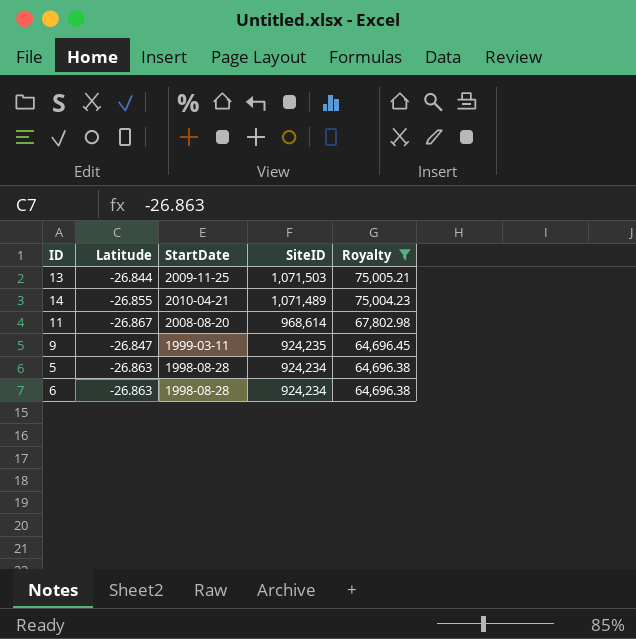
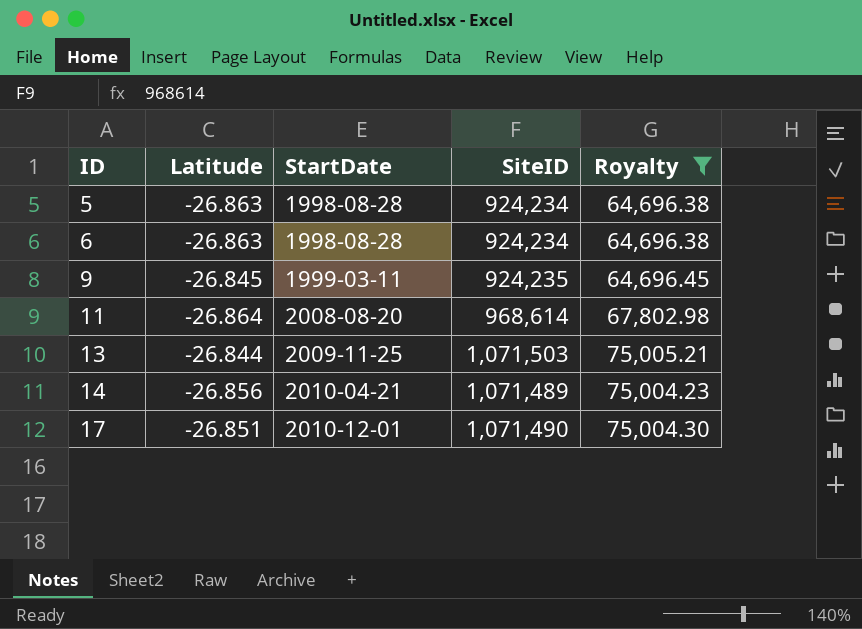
row order: SiteID descending -> ID ascending
9 | Latitude: -26.847 -> -26.845
11 | Latitude: -26.867 -> -26.864
14 | Latitude: -26.855 -> -26.856
row 17: none -> -26.851 | 2010-12-01 | 1,071,490 | 75,004.30

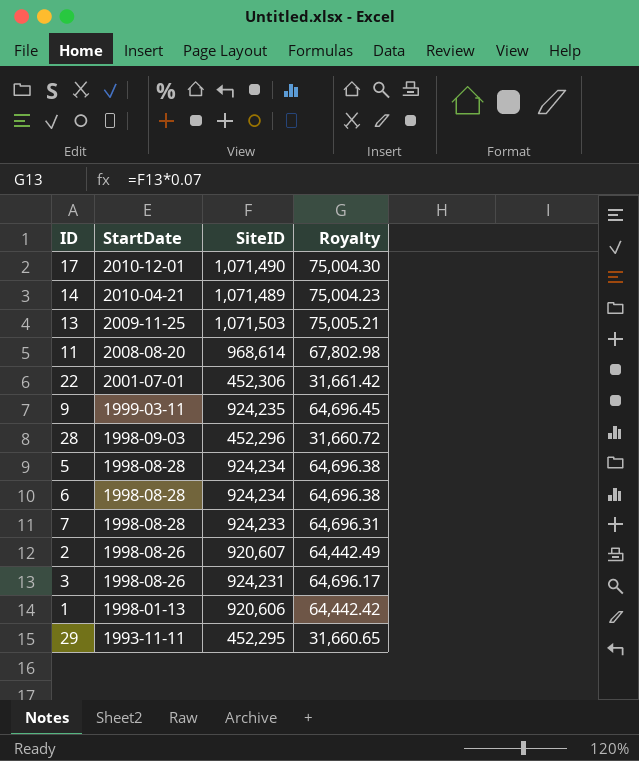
filter: Royalty >= 64,696.38 -> none
row order: ID ascending -> StartDate descending
column Latitude | position: 2 -> none

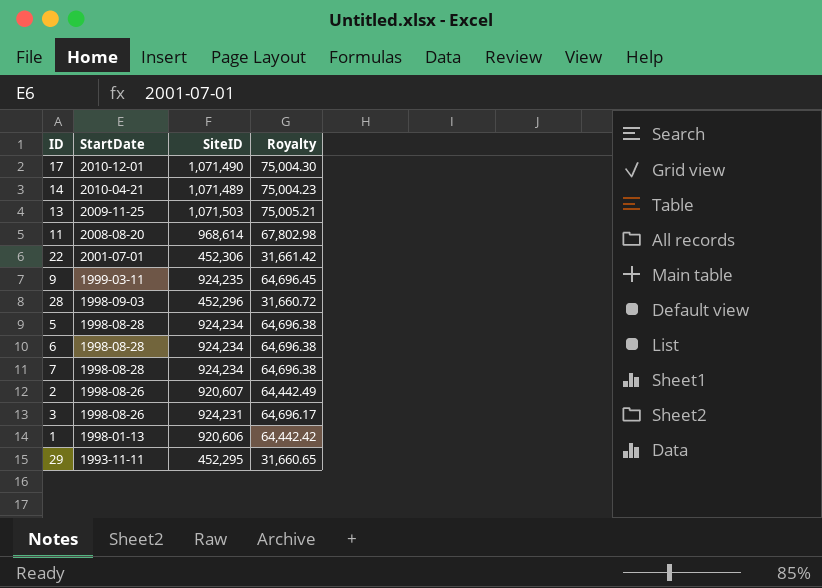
7 | SiteID: 924,233 -> 924,234
7 | Royalty: 64,696.31 -> 64,696.38

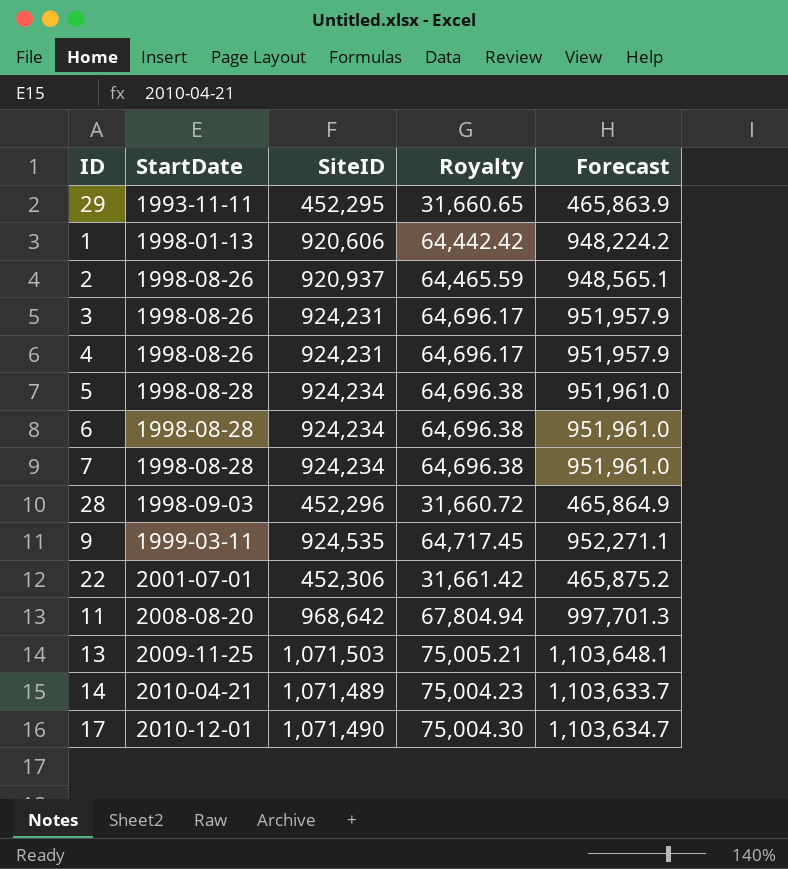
row order: StartDate descending -> StartDate ascending
column Forecast | formula: none -> [SiteID] * 1.03
2 | SiteID: 920,607 -> 920,937
2 | Royalty: 64,442.49 -> 64,465.59
row 4: none -> 1998-08-26 | 924,231 | 64,696.17 | 951,957.9
9 | SiteID: 924,235 -> 924,535
9 | Royalty: 64,696.45 -> 64,717.45
11 | SiteID: 968,614 -> 968,642
11 | Royalty: 67,802.98 -> 67,804.94

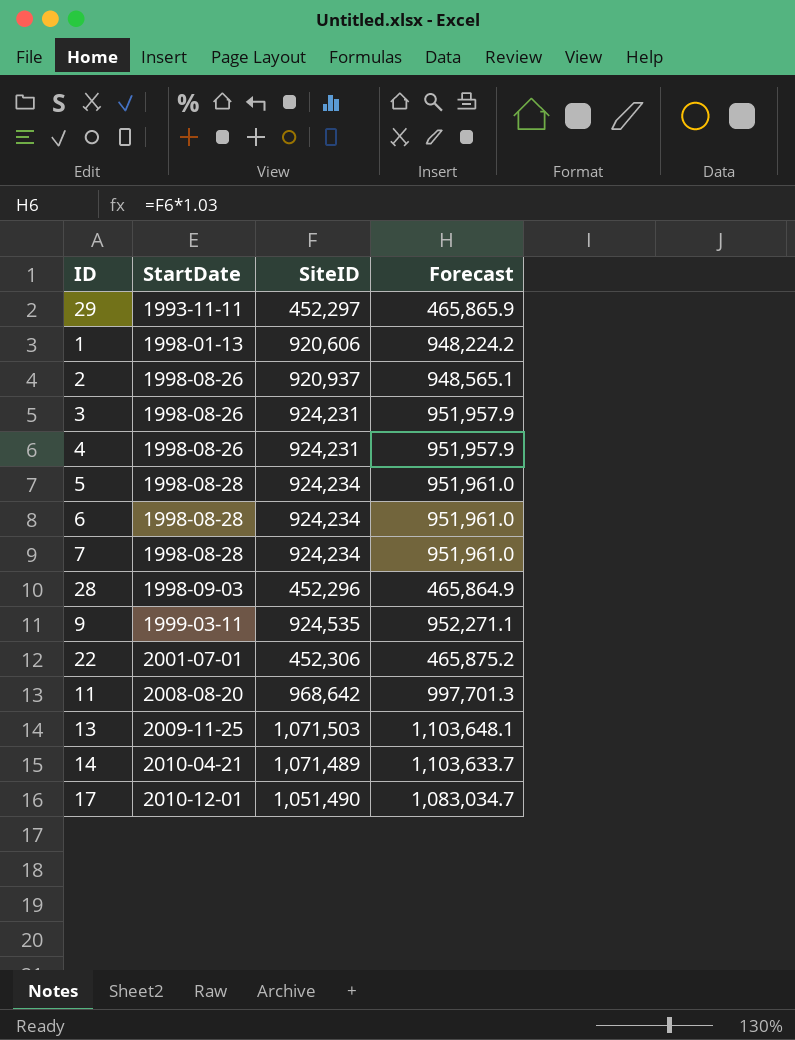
column Royalty | formula: [SiteID] * 0.07 -> none
29 | SiteID: 452,295 -> 452,297
29 | Forecast: 465,863.9 -> 465,865.9
17 | SiteID: 1,071,490 -> 1,051,490
17 | Forecast: 1,103,634.7 -> 1,083,034.7

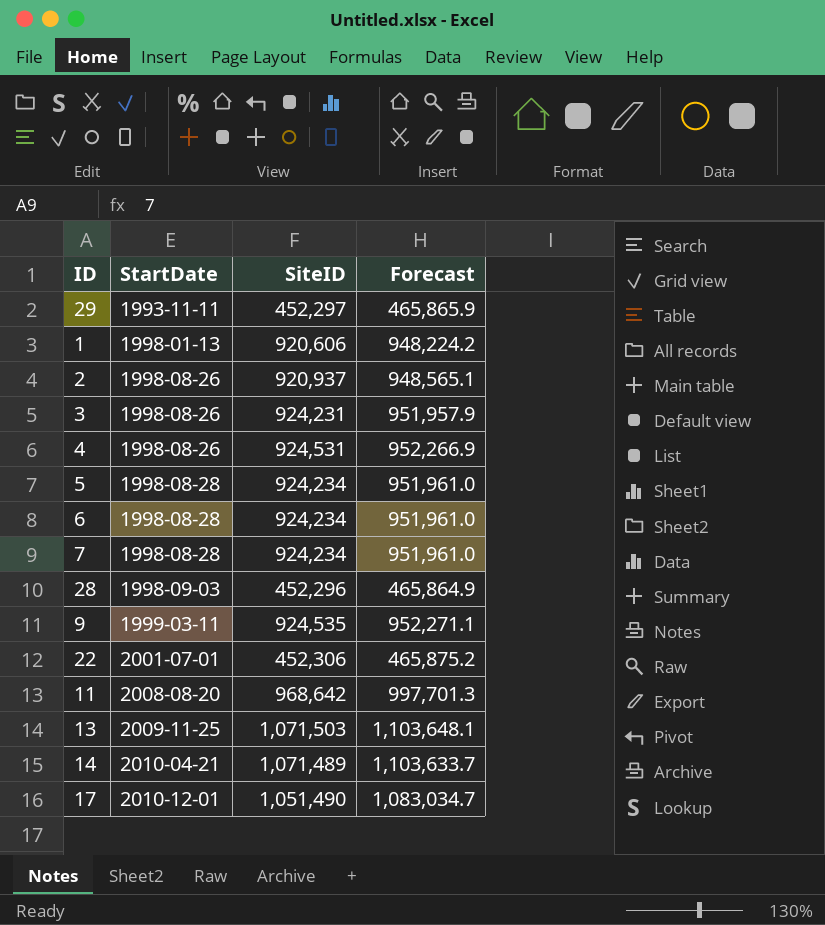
4 | SiteID: 924,231 -> 924,531
4 | Forecast: 951,957.9 -> 952,266.9

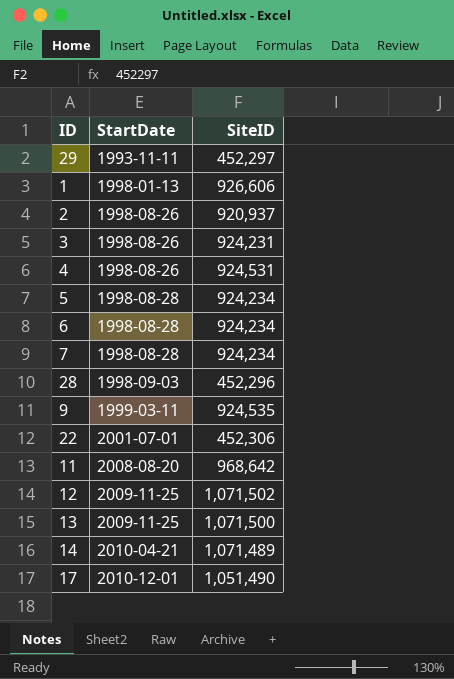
column Forecast | formula: [SiteID] * 1.03 -> none
1 | SiteID: 920,606 -> 926,606
row 12: none -> 2009-11-25 | 1,071,502
13 | SiteID: 1,071,503 -> 1,071,500

